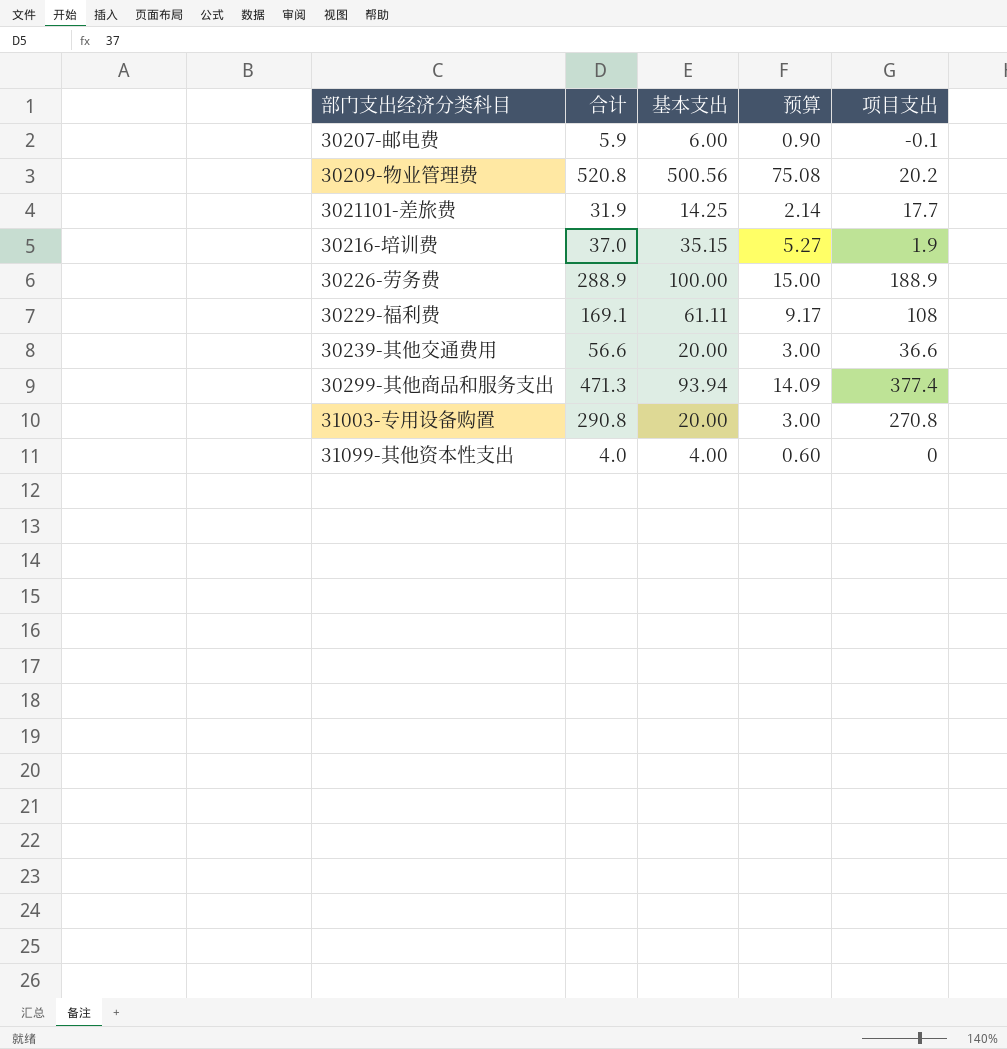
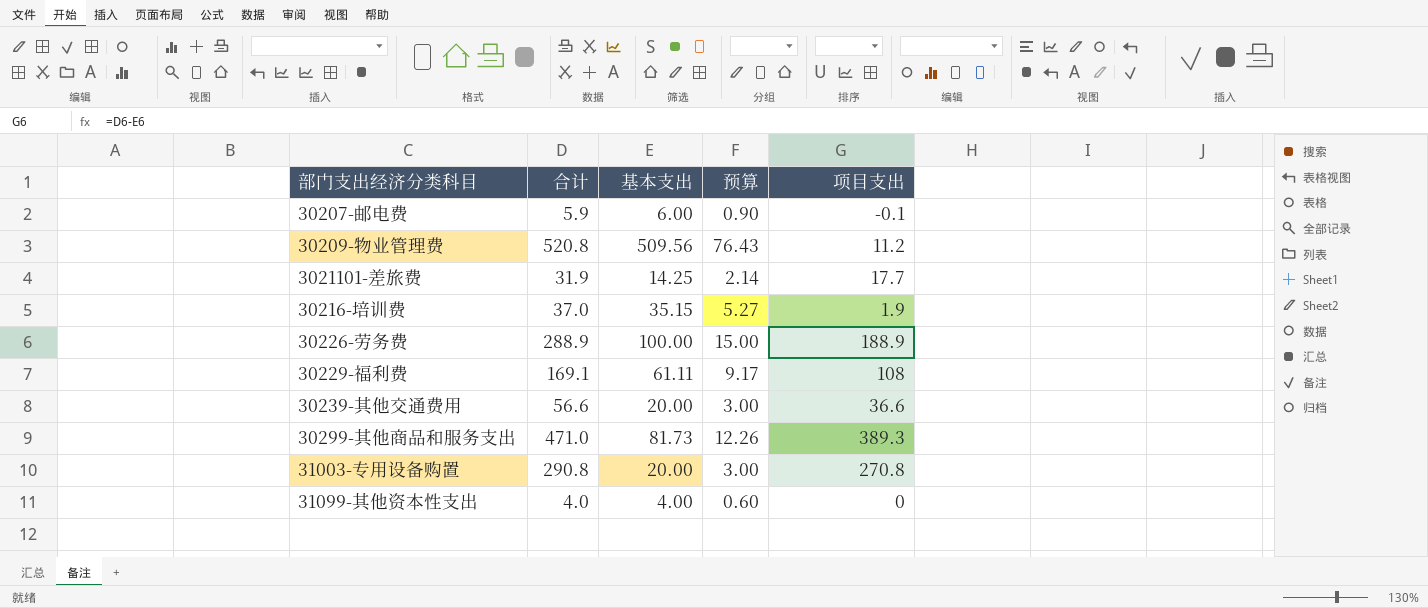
30209-物业管理费 | 基本支出: 500.56 -> 509.56
30209-物业管理费 | 预算: 75.08 -> 76.43
30209-物业管理费 | 项目支出: 20.2 -> 11.2
30299-其他商品和服务支出 | 合计: 471.3 -> 471.0
30299-其他商品和服务支出 | 基本支出: 93.94 -> 81.73
30299-其他商品和服务支出 | 预算: 14.09 -> 12.26
30299-其他商品和服务支出 | 项目支出: 377.4 -> 389.3

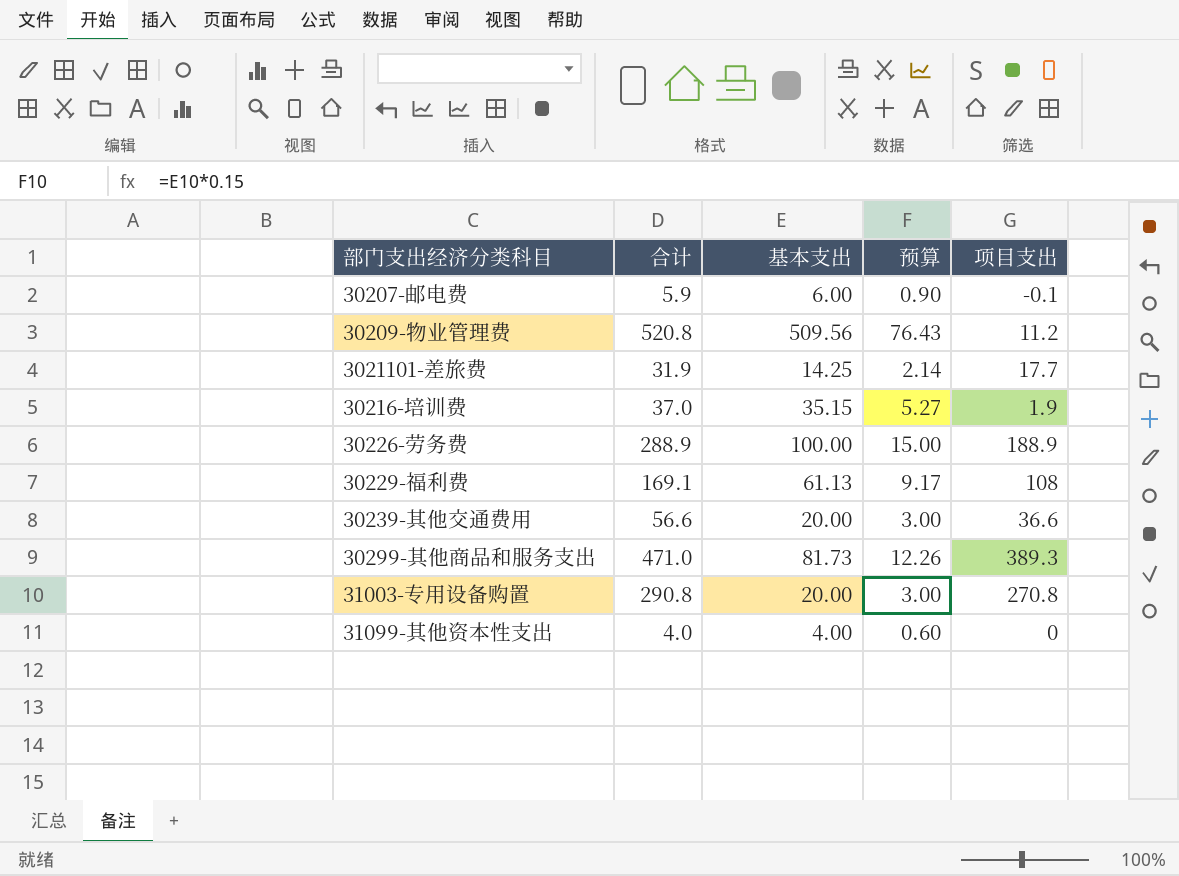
30229-福利费 | 基本支出: 61.11 -> 61.13

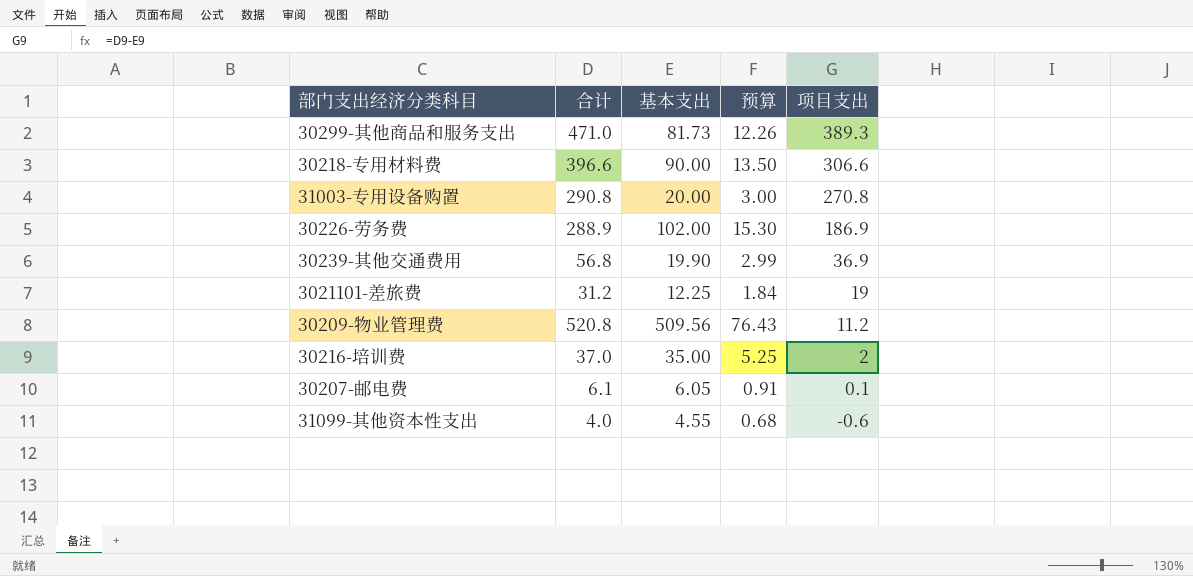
row order: none -> 项目支出 descending
row 30229-福利费: 169.1 | 61.13 | 9.17 | 108 -> none
row 30218-专用材料费: none -> 396.6 | 90.00 | 13.50 | 306.6
30226-劳务费 | 基本支出: 100.00 -> 102.00
30226-劳务费 | 预算: 15.00 -> 15.30
30226-劳务费 | 项目支出: 188.9 -> 186.9
30239-其他交通费用 | 合计: 56.6 -> 56.8
30239-其他交通费用 | 基本支出: 20.00 -> 19.90
30239-其他交通费用 | 预算: 3.00 -> 2.99
30239-其他交通费用 | 项目支出: 36.6 -> 36.9
3021101-差旅费 | 合计: 31.9 -> 31.2
3021101-差旅费 | 基本支出: 14.25 -> 12.25
3021101-差旅费 | 预算: 2.14 -> 1.84
3021101-差旅费 | 项目支出: 17.7 -> 19
30216-培训费 | 基本支出: 35.15 -> 35.00
30216-培训费 | 预算: 5.27 -> 5.25
30216-培训费 | 项目支出: 1.9 -> 2
30207-邮电费 | 合计: 5.9 -> 6.1
30207-邮电费 | 基本支出: 6.00 -> 6.05
30207-邮电费 | 预算: 0.90 -> 0.91
30207-邮电费 | 项目支出: -0.1 -> 0.1
31099-其他资本性支出 | 基本支出: 4.00 -> 4.55
31099-其他资本性支出 | 预算: 0.60 -> 0.68
31099-其他资本性支出 | 项目支出: 0 -> -0.6

